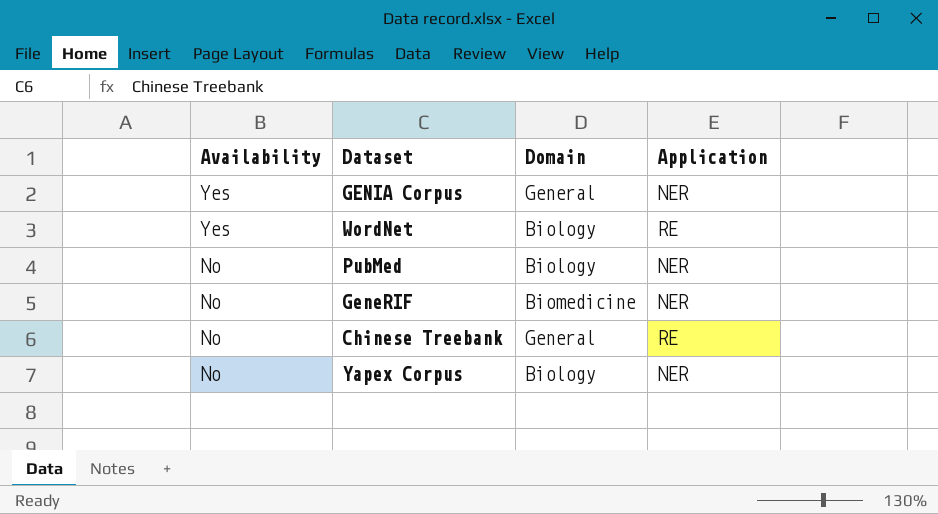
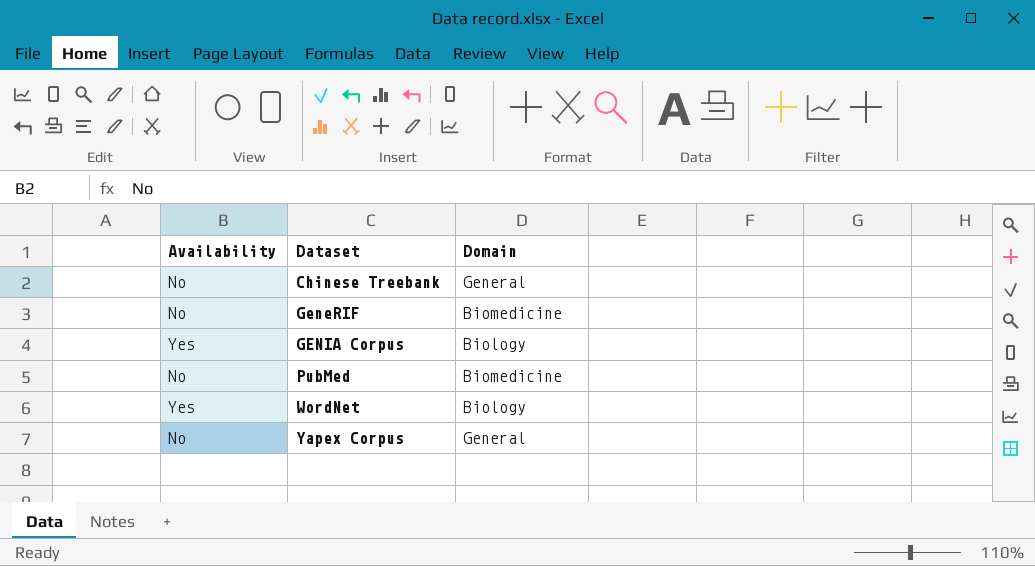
row order: Availability descending -> Dataset ascending
column Application | position: 4 -> none
GENIA Corpus | Domain: General -> Biology
PubMed | Domain: Biology -> Biomedicine
Yapex Corpus | Domain: Biology -> General

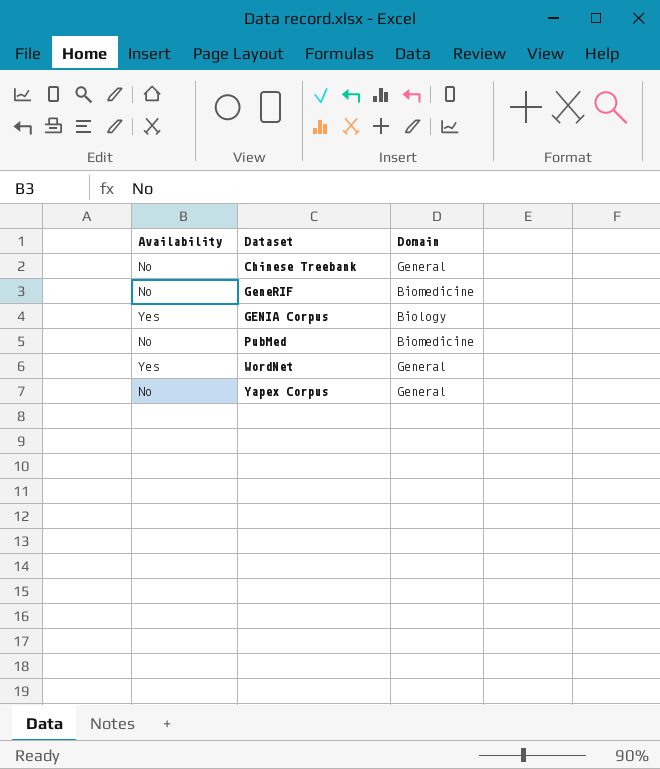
WordNet | Domain: Biology -> General

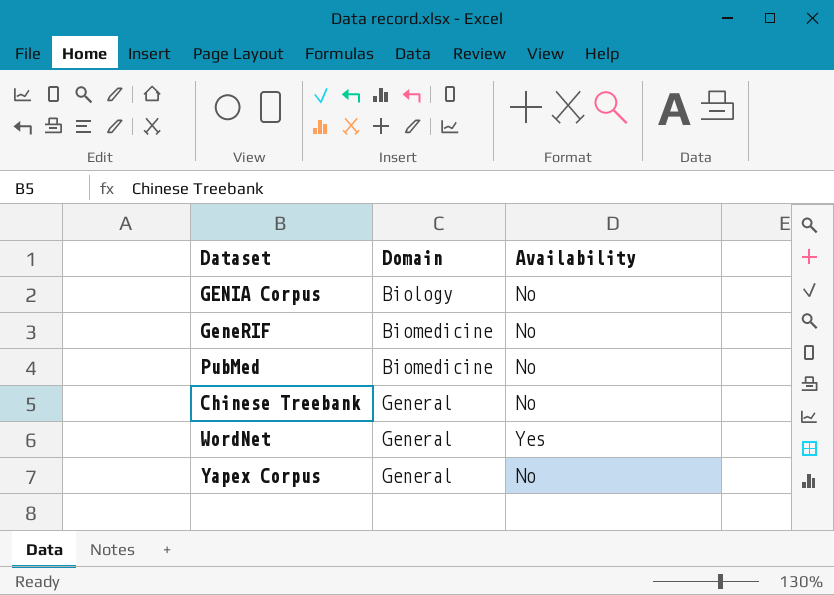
row order: Dataset ascending -> Domain ascending
column Availability | position: 1 -> 3
GENIA Corpus | Availability: Yes -> No

